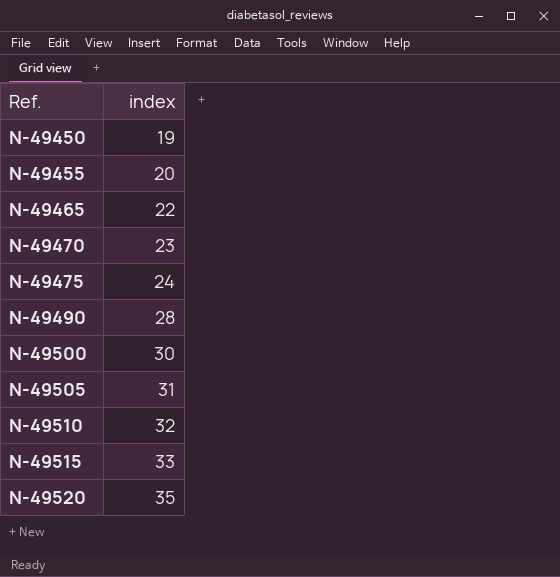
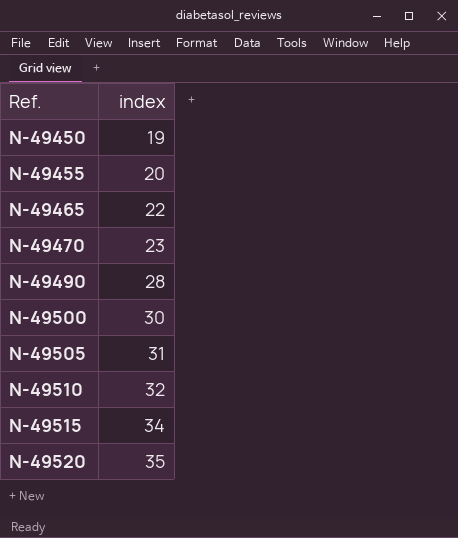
row N-49475: 24 -> none
N-49515 | index: 33 -> 34

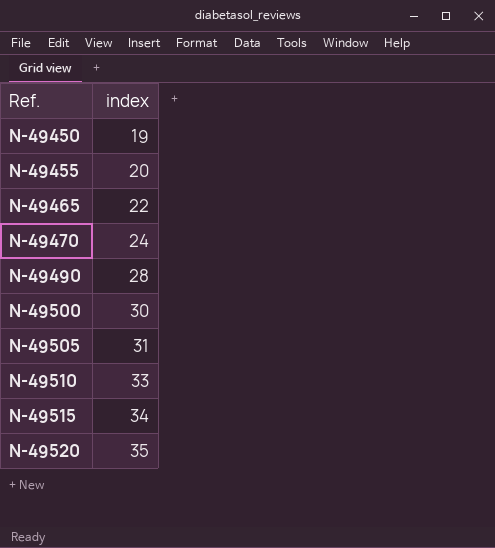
N-49470 | index: 23 -> 24
N-49510 | index: 32 -> 33

